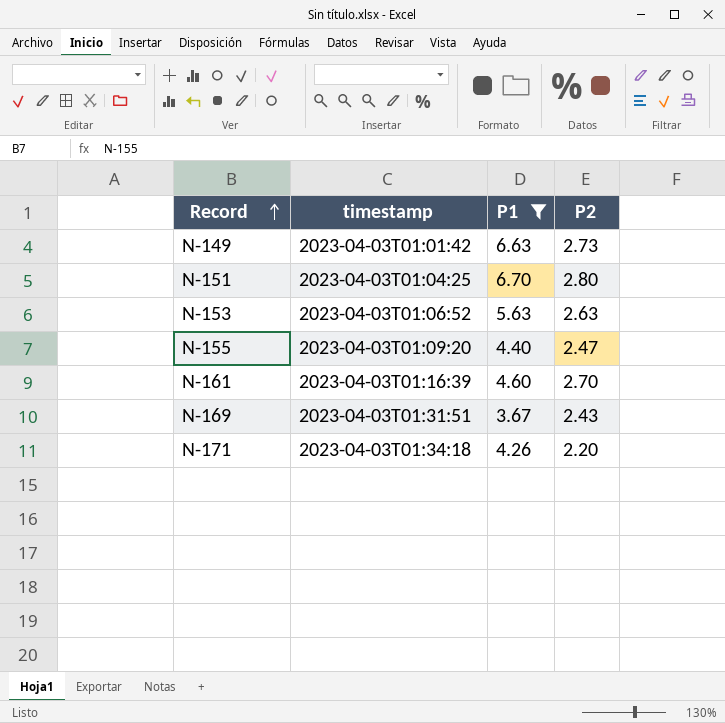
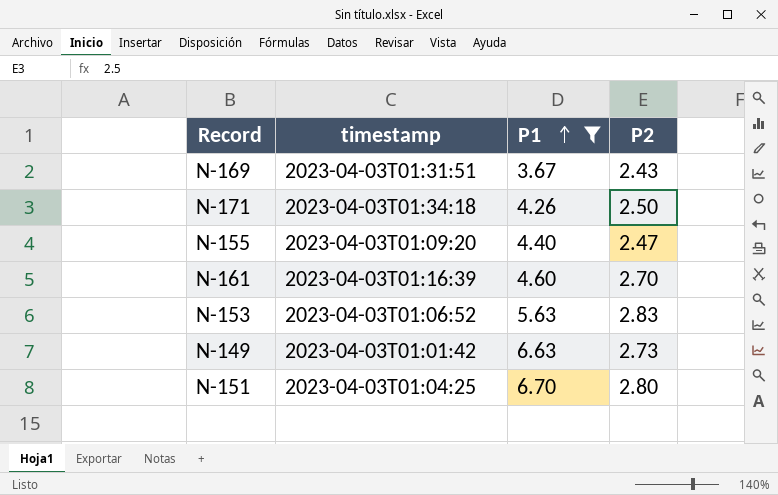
row order: Record ascending -> P1 ascending
N-171 | P2: 2.20 -> 2.50
N-153 | P2: 2.63 -> 2.83

